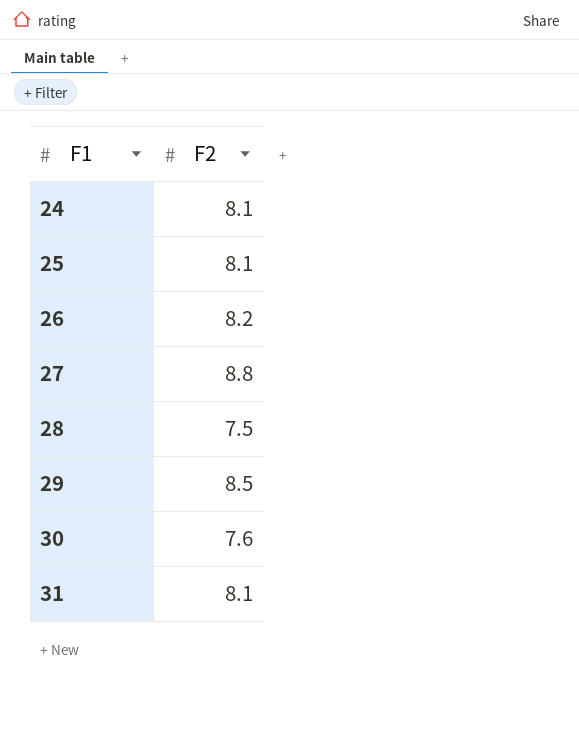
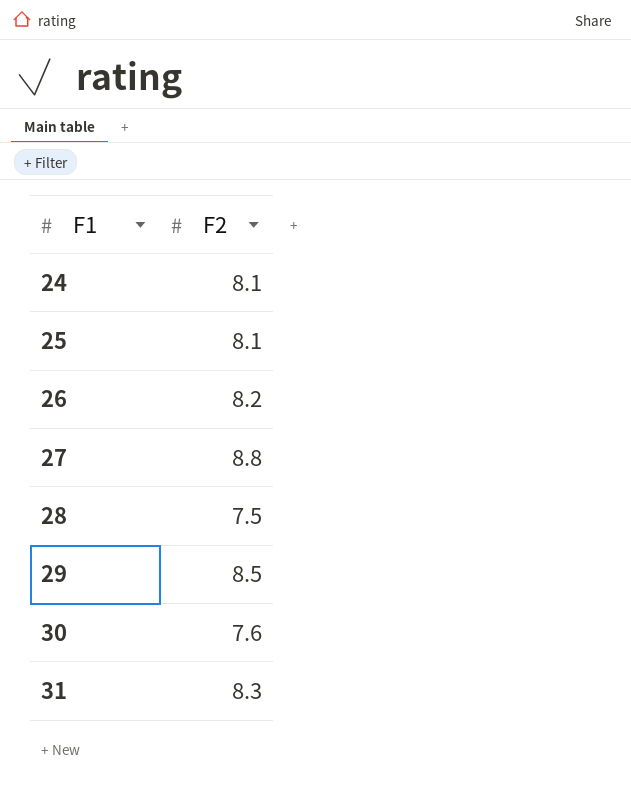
31 | F2: 8.1 -> 8.3

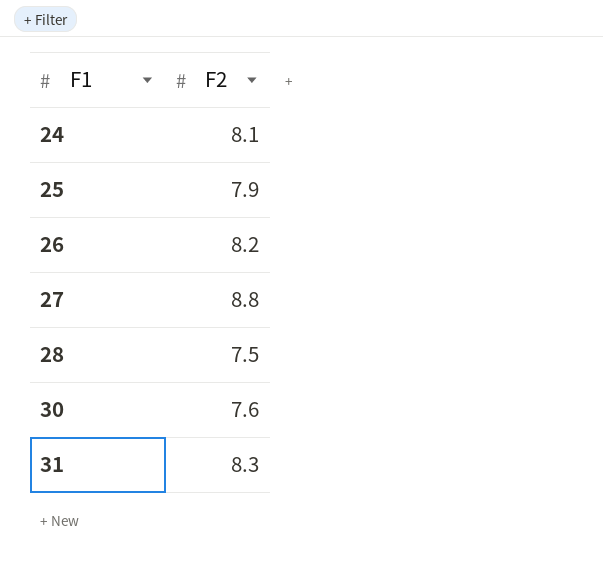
row 29: 8.5 -> none
25 | F2: 8.1 -> 7.9

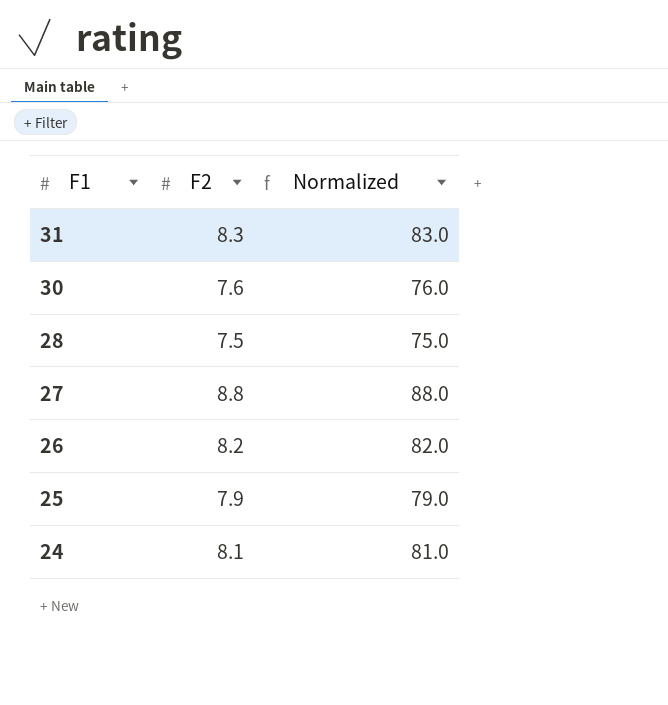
row order: F1 ascending -> F1 descending
column Normalized | formula: none -> [F2] * 10

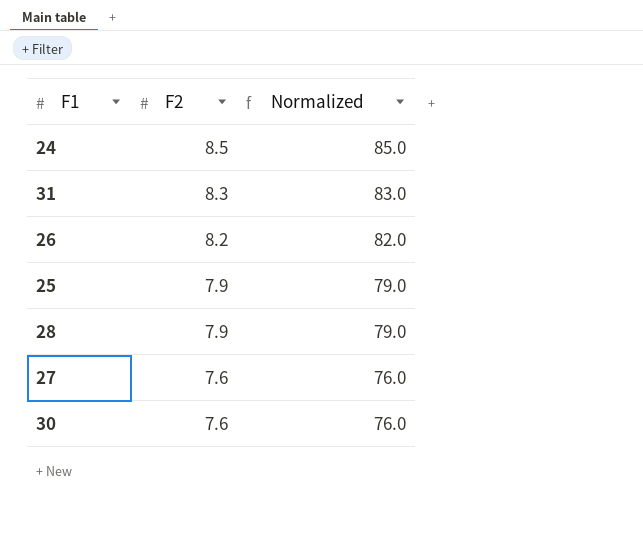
row order: F1 descending -> F2 descending
24 | F2: 8.1 -> 8.5
24 | Normalized: 81.0 -> 85.0
28 | F2: 7.5 -> 7.9
28 | Normalized: 75.0 -> 79.0
27 | F2: 8.8 -> 7.6
27 | Normalized: 88.0 -> 76.0

